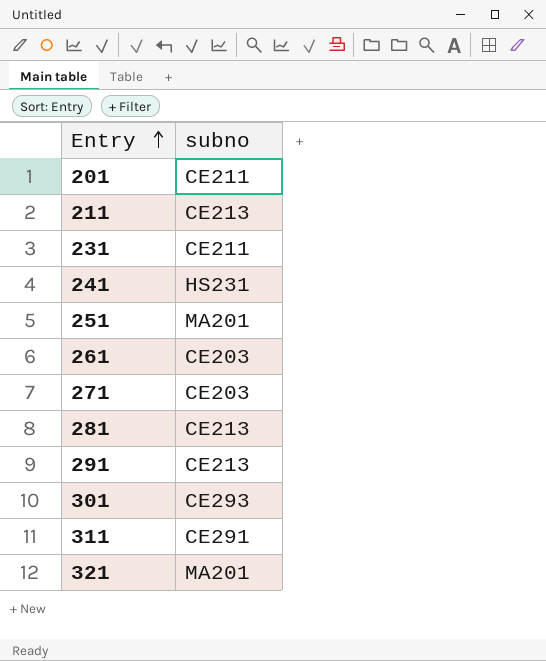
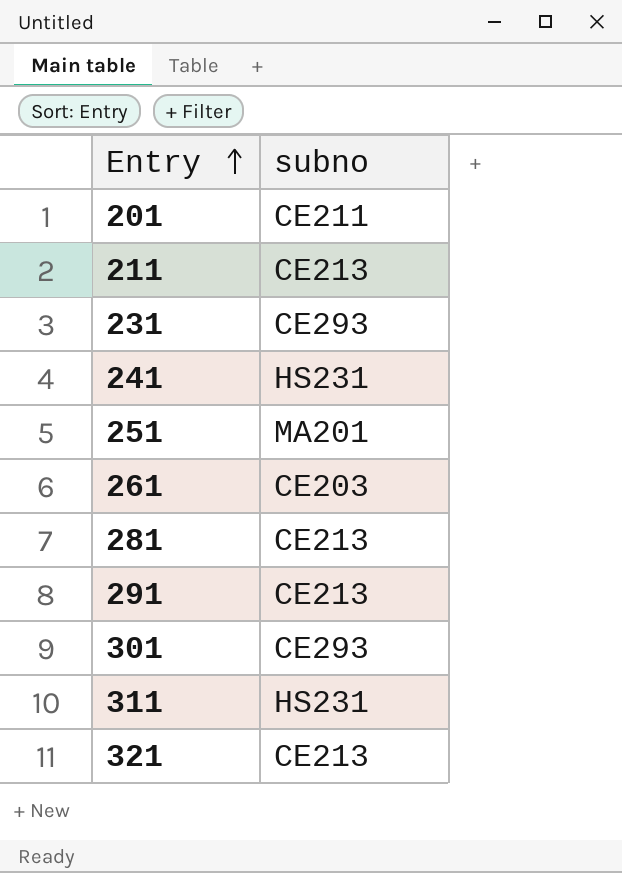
row 271: CE203 -> none
231 | subno: CE211 -> CE293
311 | subno: CE291 -> HS231
321 | subno: MA201 -> CE213

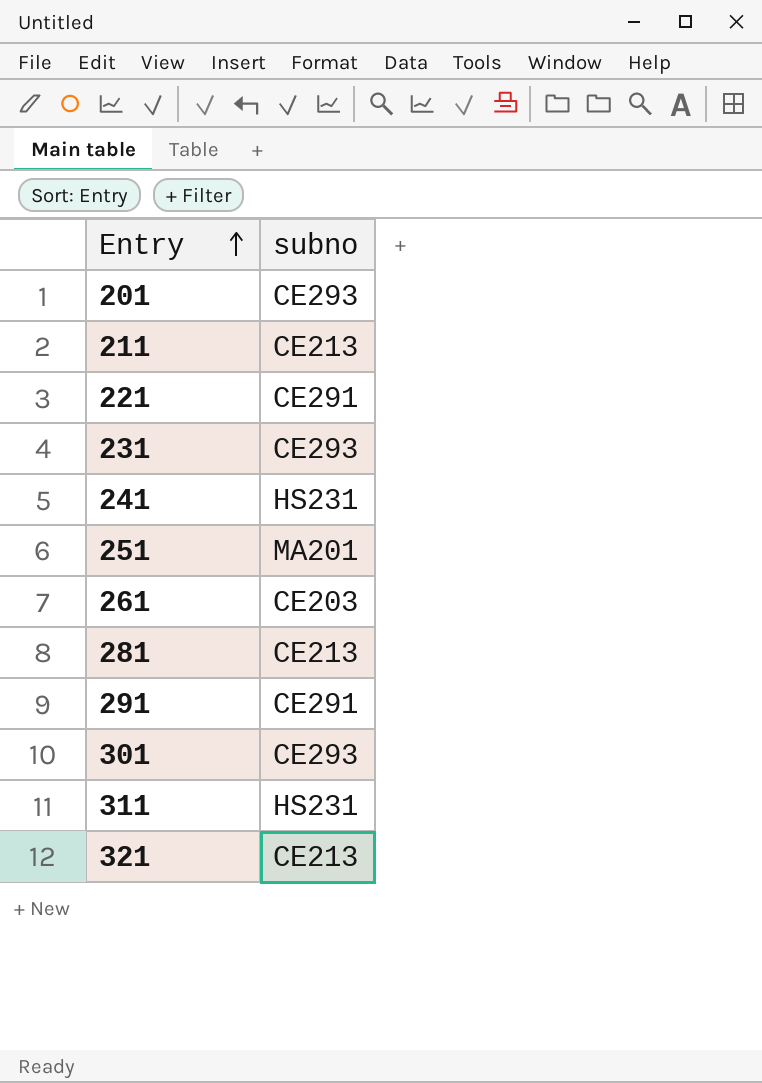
201 | subno: CE211 -> CE293
row 221: none -> CE291
291 | subno: CE213 -> CE291

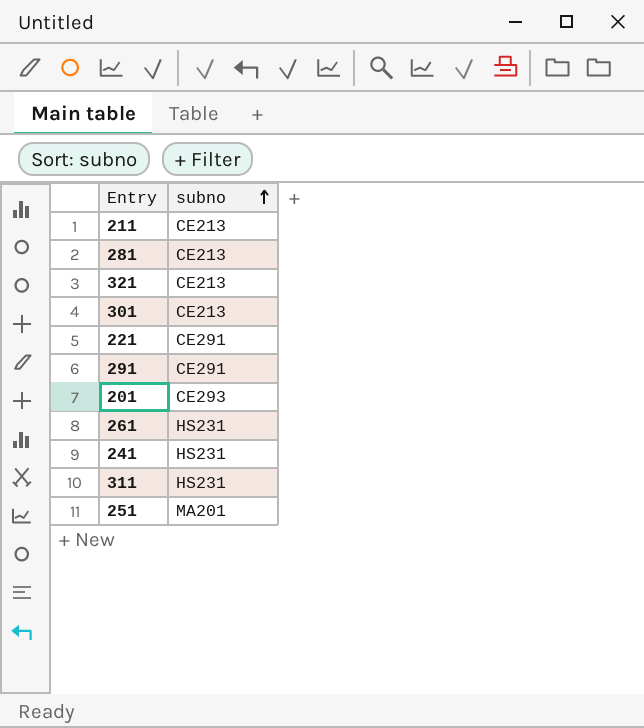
row order: Entry ascending -> subno ascending
row 231: CE293 -> none
301 | subno: CE293 -> CE213
261 | subno: CE203 -> HS231

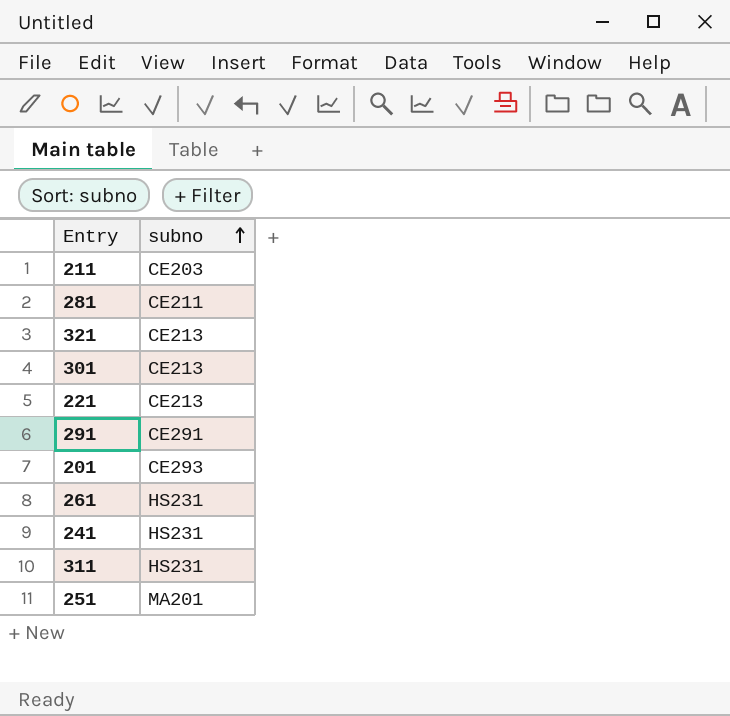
211 | subno: CE213 -> CE203
281 | subno: CE213 -> CE211
221 | subno: CE291 -> CE213

